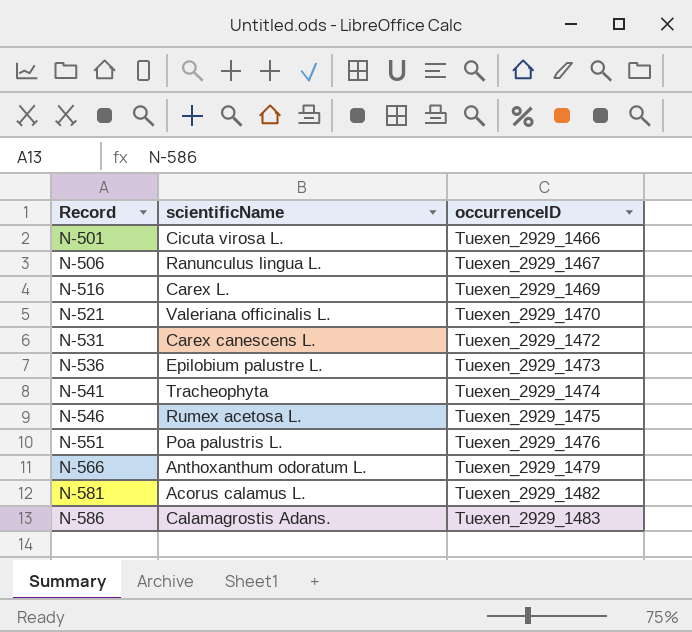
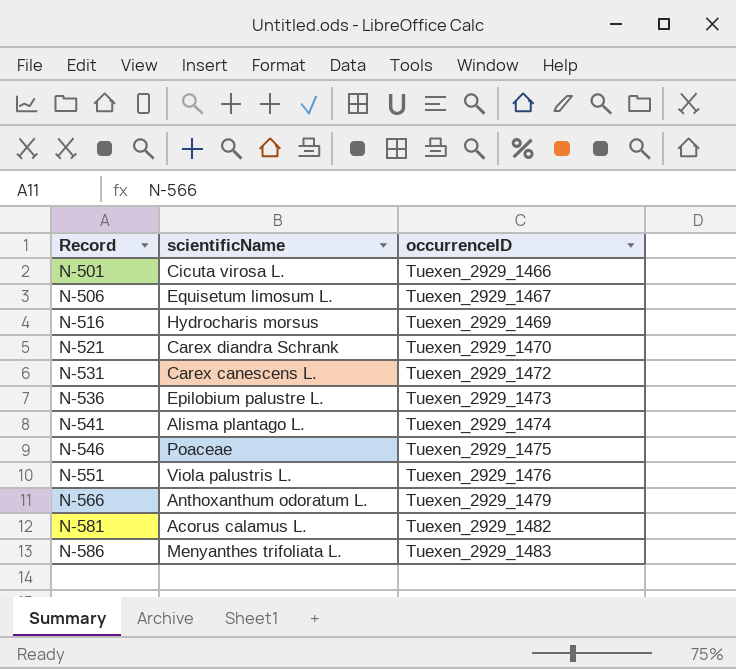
N-506 | scientificName: Ranunculus lingua L. -> Equisetum limosum L.
N-516 | scientificName: Carex L. -> Hydrocharis morsus
N-521 | scientificName: Valeriana officinalis L. -> Carex diandra Schrank
N-541 | scientificName: Tracheophyta -> Alisma plantago L.
N-546 | scientificName: Rumex acetosa L. -> Poaceae
N-551 | scientificName: Poa palustris L. -> Viola palustris L.
N-586 | scientificName: Calamagrostis Adans. -> Menyanthes trifoliata L.

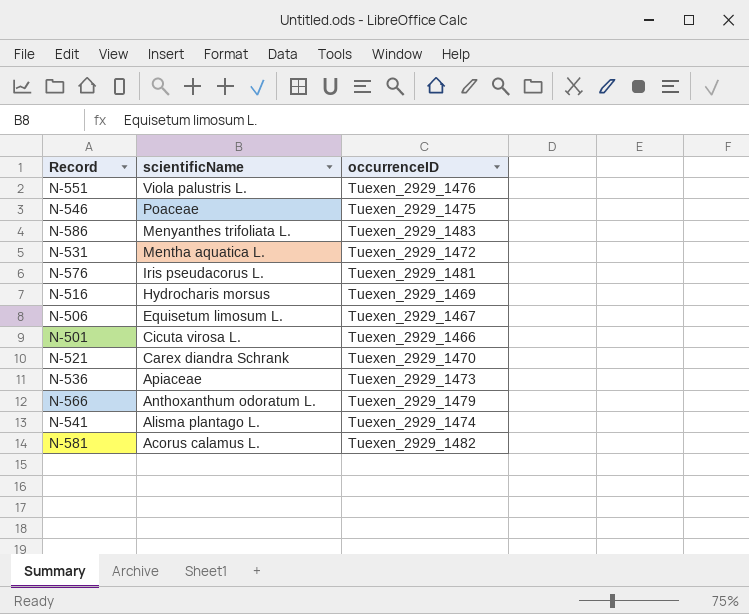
row order: Record ascending -> scientificName descending
N-531 | scientificName: Carex canescens L. -> Mentha aquatica L.
row N-576: none -> Iris pseudacorus L. | Tuexen_2929_1481
N-536 | scientificName: Epilobium palustre L. -> Apiaceae

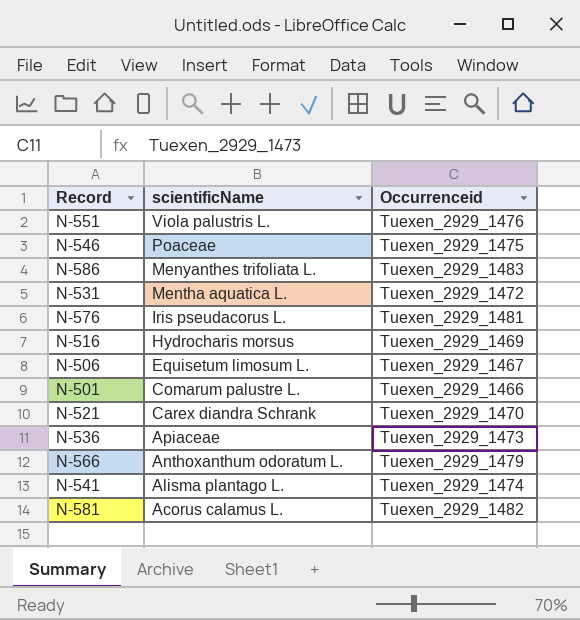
column name: occurrenceID -> Occurrenceid
N-501 | scientificName: Cicuta virosa L. -> Comarum palustre L.

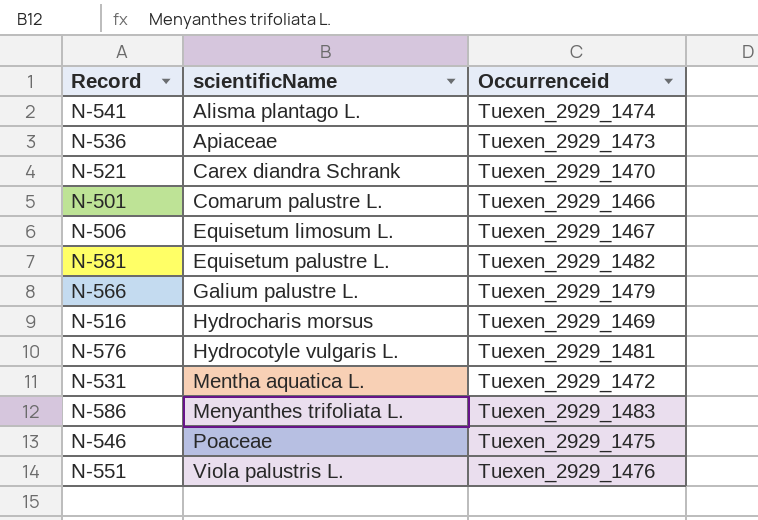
row order: scientificName descending -> scientificName ascending
N-581 | scientificName: Acorus calamus L. -> Equisetum palustre L.
N-566 | scientificName: Anthoxanthum odoratum L. -> Galium palustre L.
N-576 | scientificName: Iris pseudacorus L. -> Hydrocotyle vulgaris L.

